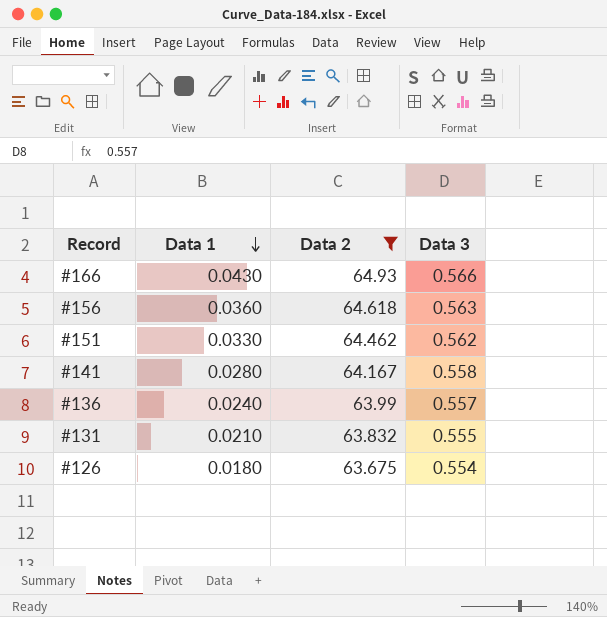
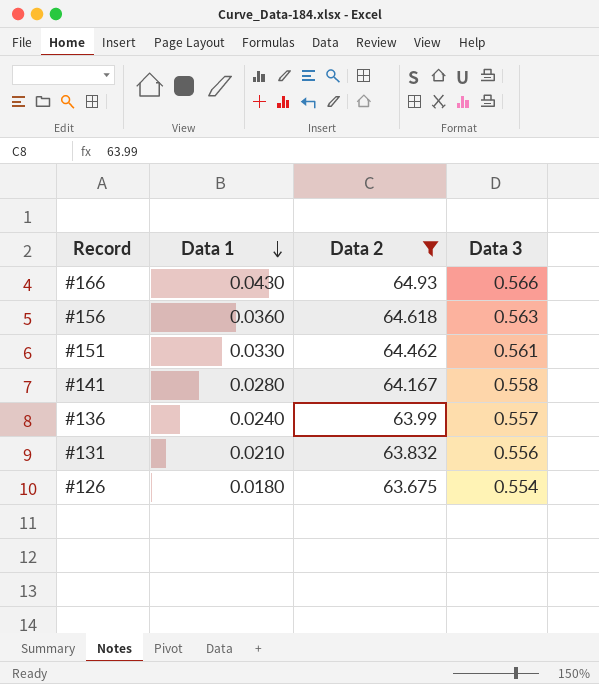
#151 | Data 3: 0.562 -> 0.561
#131 | Data 3: 0.555 -> 0.556

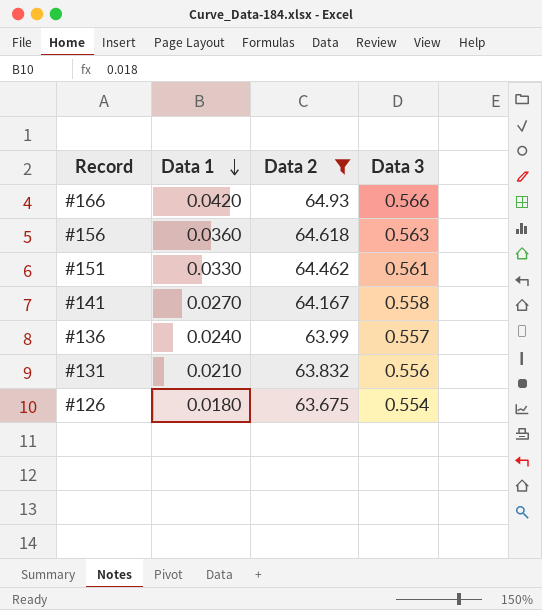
#166 | Data 1: 0.0430 -> 0.0420
#141 | Data 1: 0.0280 -> 0.0270

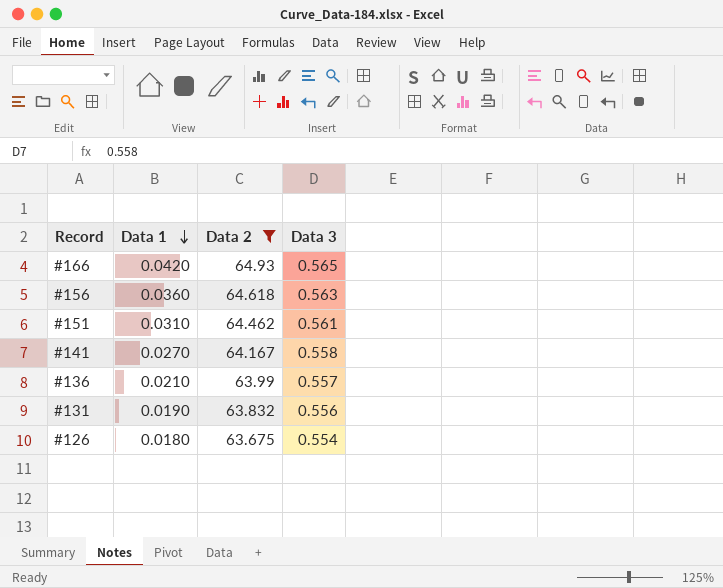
#166 | Data 3: 0.566 -> 0.565
#151 | Data 1: 0.0330 -> 0.0310
#136 | Data 1: 0.0240 -> 0.0210
#131 | Data 1: 0.0210 -> 0.0190

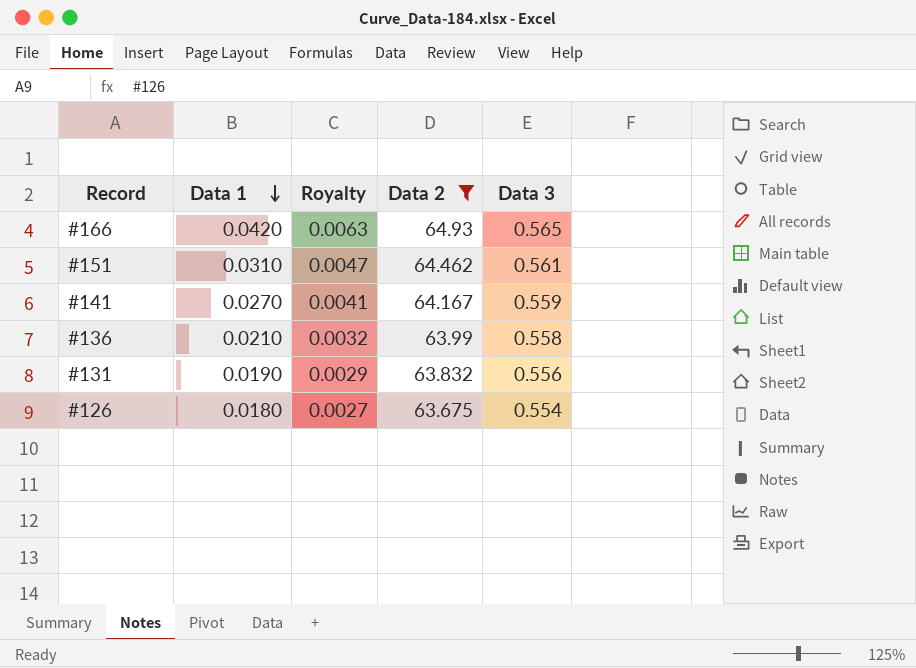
column Royalty | formula: none -> [Data 1] * 0.15
row #156: 0.0360 | 64.618 | 0.563 -> none
#141 | Data 3: 0.558 -> 0.559
#136 | Data 3: 0.557 -> 0.558

